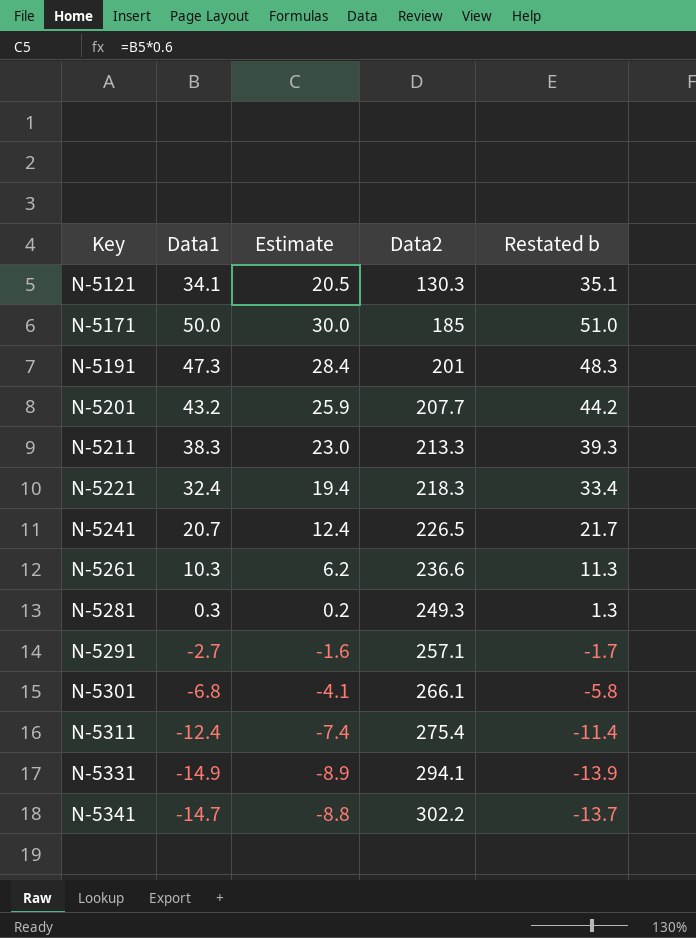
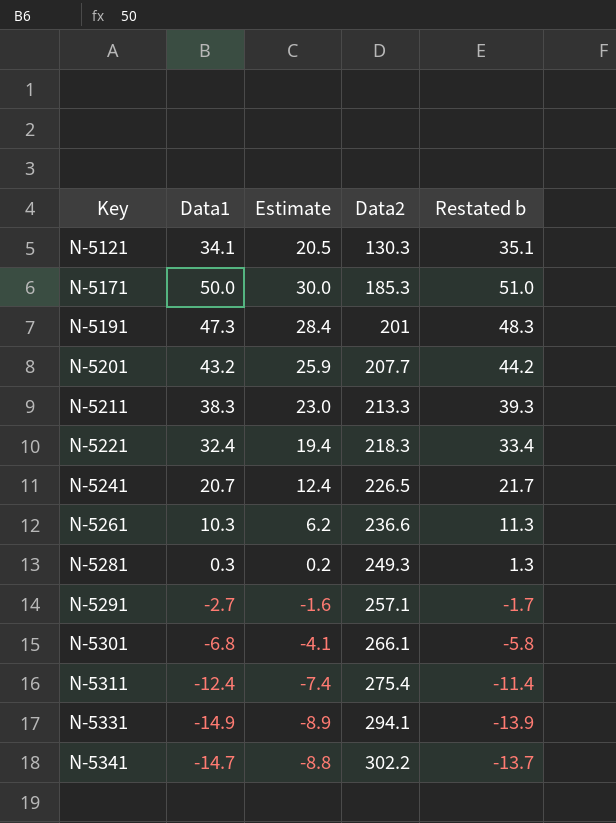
N-5171 | Data2: 185 -> 185.3

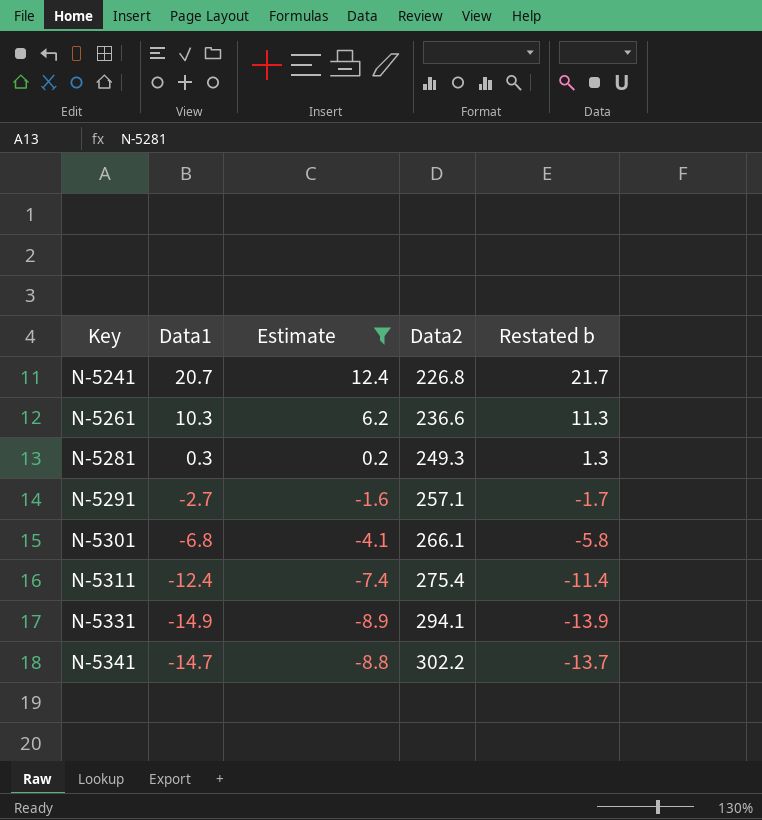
filter: none -> Estimate <= 12.4
N-5241 | Data2: 226.5 -> 226.8

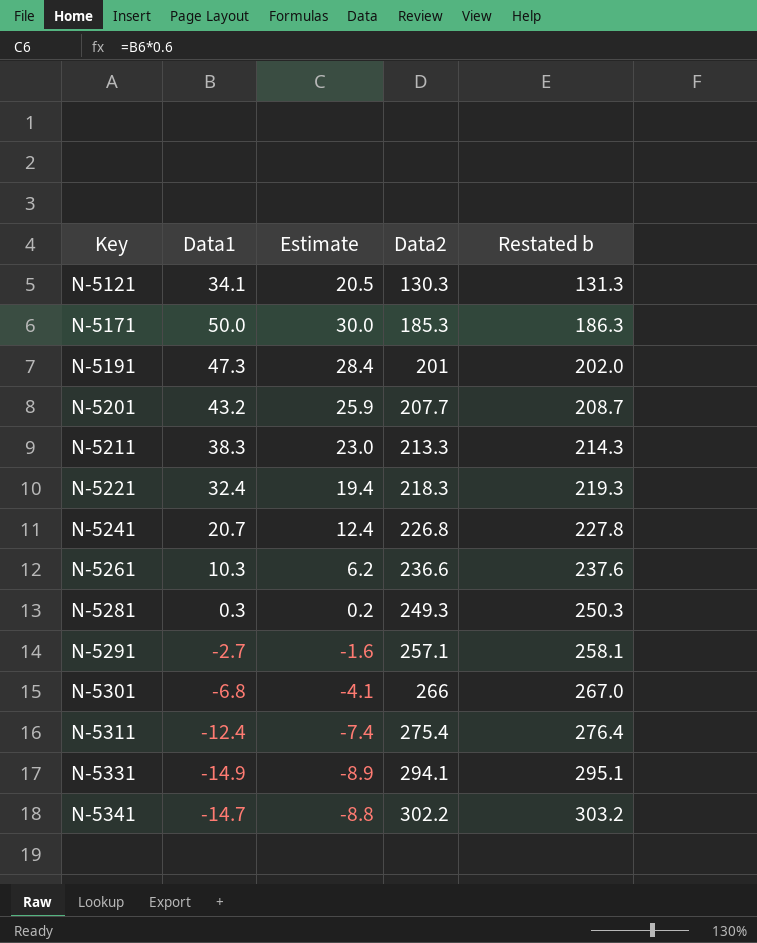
filter: Estimate <= 12.4 -> none
column Restated b | formula: [Data1] + 1 -> [Data2] + 1
N-5301 | Data2: 266.1 -> 266

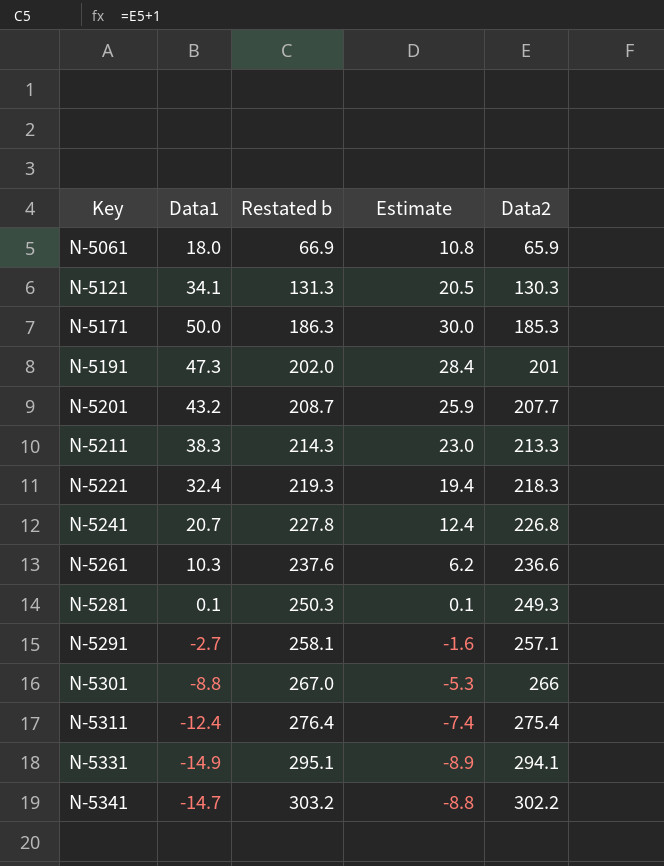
column Restated b | position: 5 -> 3
row N-5061: none -> 18.0 | 66.9 | 10.8 | 65.9
N-5281 | Data1: 0.3 -> 0.1
N-5281 | Estimate: 0.2 -> 0.1
N-5301 | Data1: -6.8 -> -8.8
N-5301 | Estimate: -4.1 -> -5.3

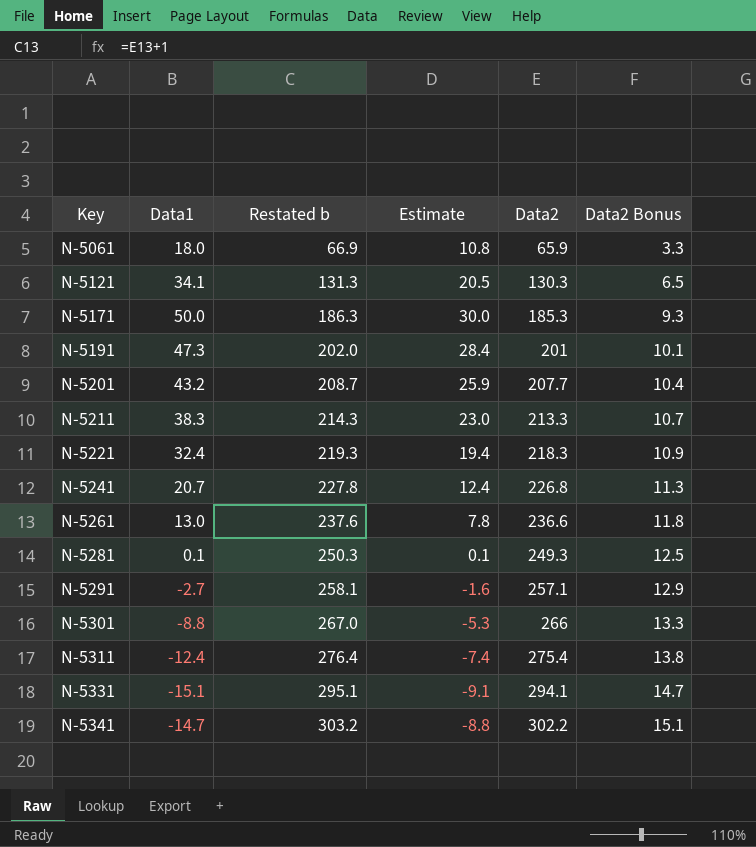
column Data2 Bonus | formula: none -> [Data2] * 0.05
N-5261 | Data1: 10.3 -> 13.0
N-5261 | Estimate: 6.2 -> 7.8
N-5331 | Data1: -14.9 -> -15.1
N-5331 | Estimate: -8.9 -> -9.1

